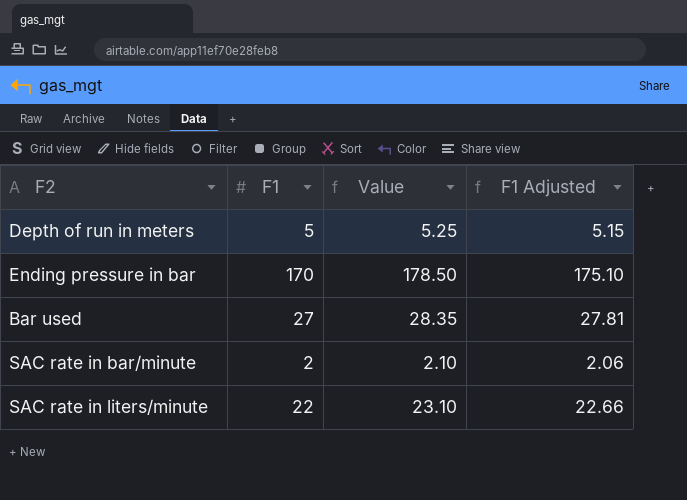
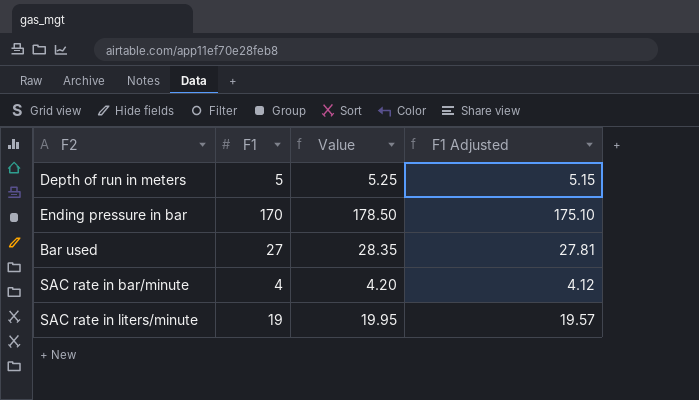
SAC rate in bar/minute | F1: 2 -> 4
SAC rate in bar/minute | Value: 2.10 -> 4.20
SAC rate in bar/minute | F1 Adjusted: 2.06 -> 4.12
SAC rate in liters/minute | F1: 22 -> 19
SAC rate in liters/minute | Value: 23.10 -> 19.95
SAC rate in liters/minute | F1 Adjusted: 22.66 -> 19.57

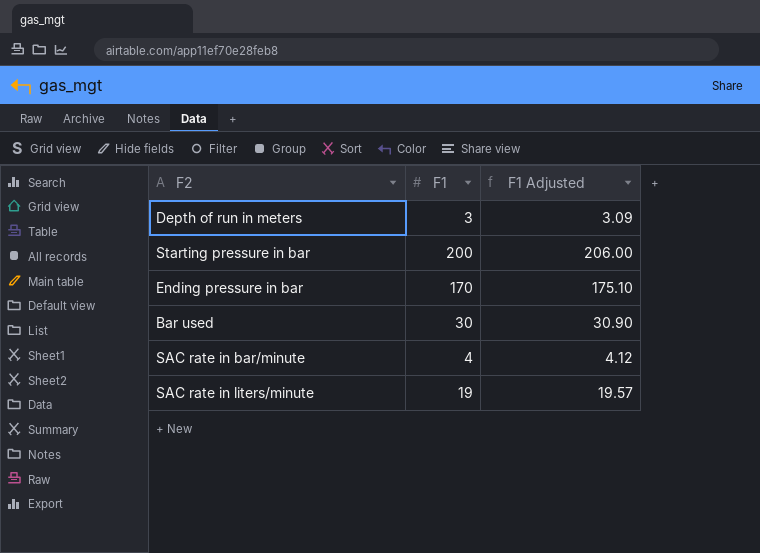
column Value | formula: [F1] * 1.05 -> none
Depth of run in meters | F1: 5 -> 3
Depth of run in meters | F1 Adjusted: 5.15 -> 3.09
row Starting pressure in bar: none -> 200 | 206.00
Bar used | F1: 27 -> 30
Bar used | F1 Adjusted: 27.81 -> 30.90

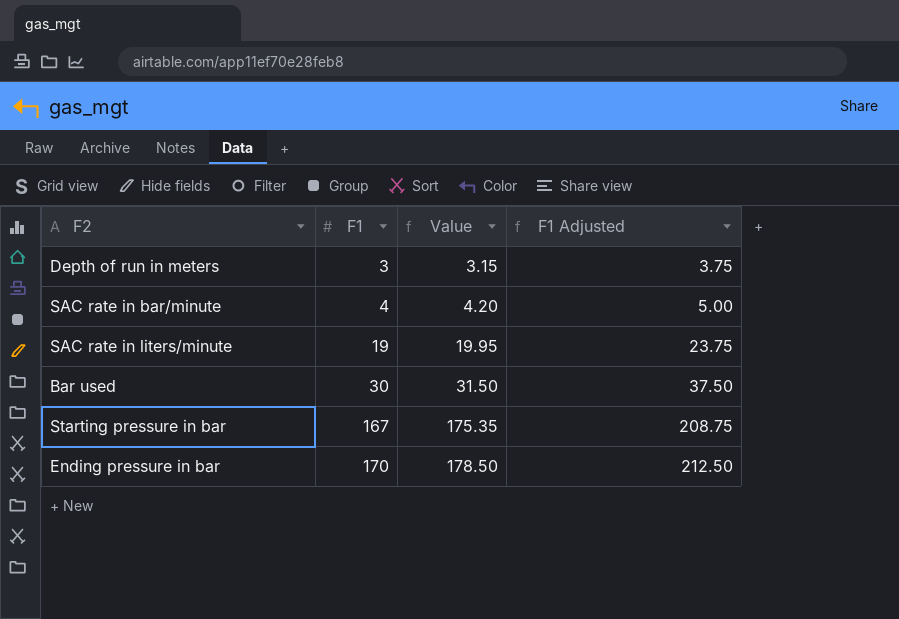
row order: none -> F1 ascending
column Value | formula: none -> [F1] * 1.05
column F1 Adjusted | formula: [F1] * 1.03 -> [F1] * 1.25
Starting pressure in bar | F1: 200 -> 167

